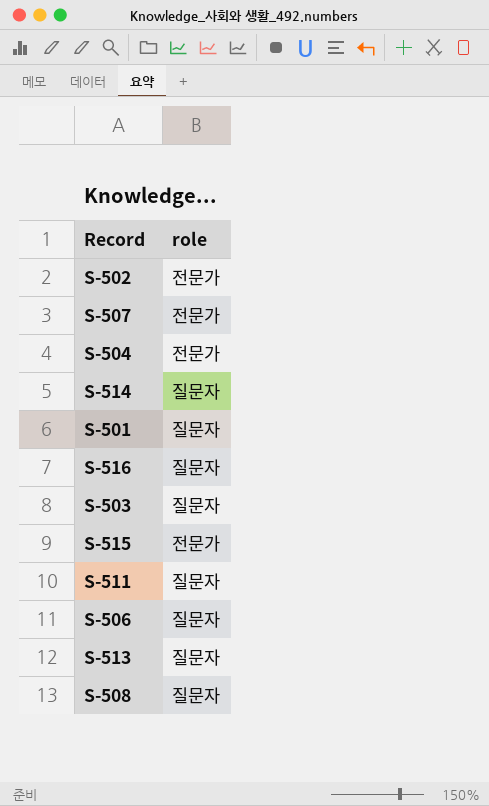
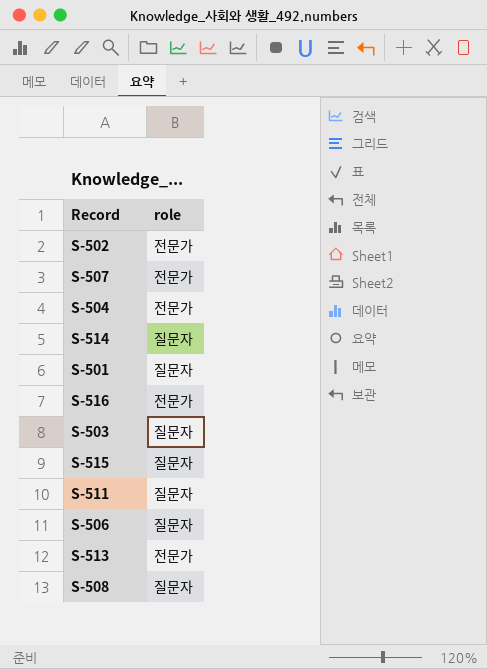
S-516 | role: 질문자 -> 전문가
S-515 | role: 전문가 -> 질문자
S-513 | role: 질문자 -> 전문가

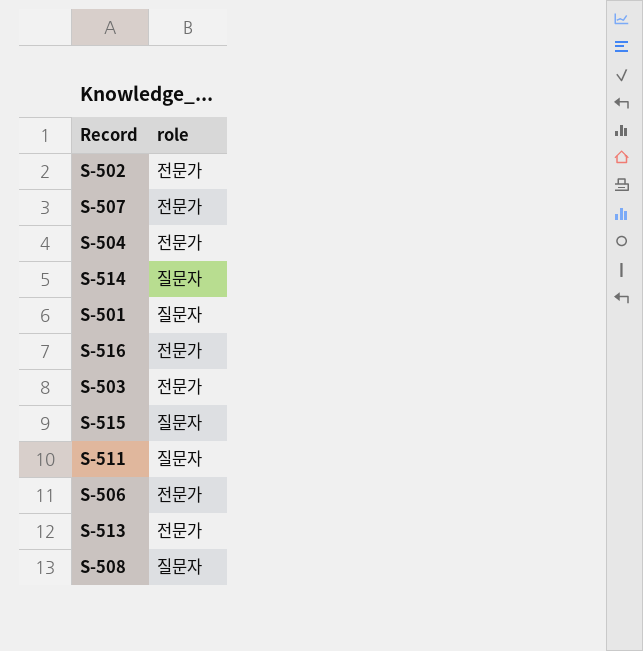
S-503 | role: 질문자 -> 전문가
S-506 | role: 질문자 -> 전문가

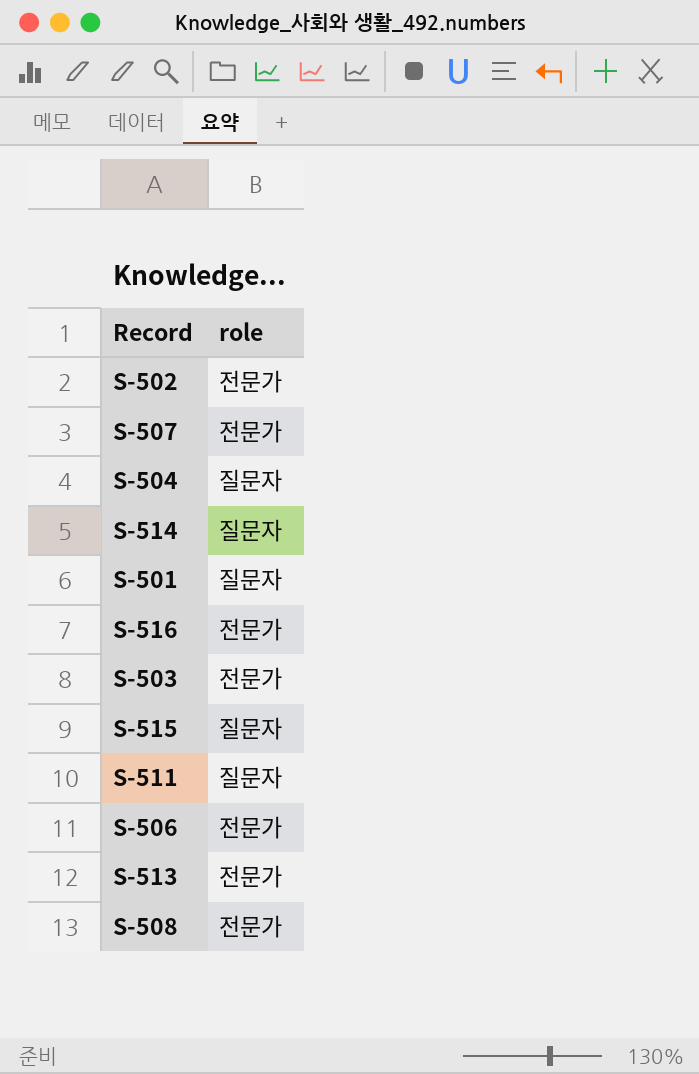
S-504 | role: 전문가 -> 질문자
S-508 | role: 질문자 -> 전문가

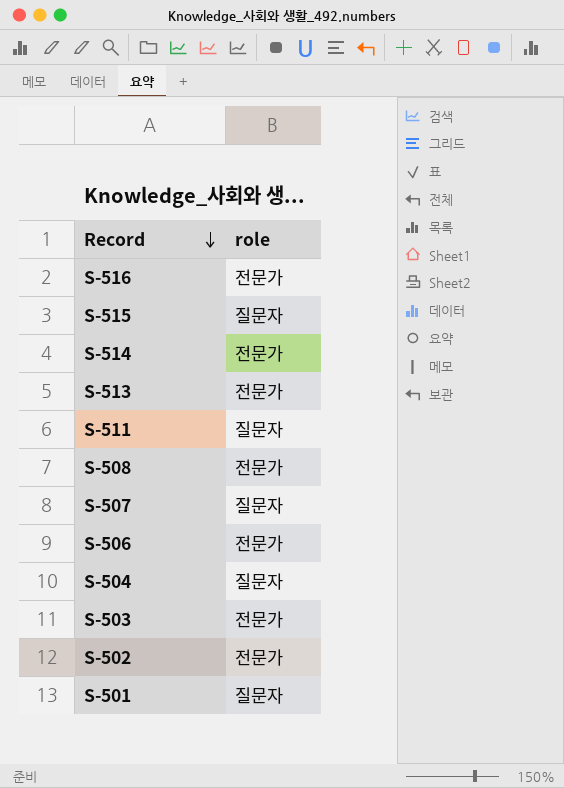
row order: none -> Record descending
S-514 | role: 질문자 -> 전문가
S-507 | role: 전문가 -> 질문자

